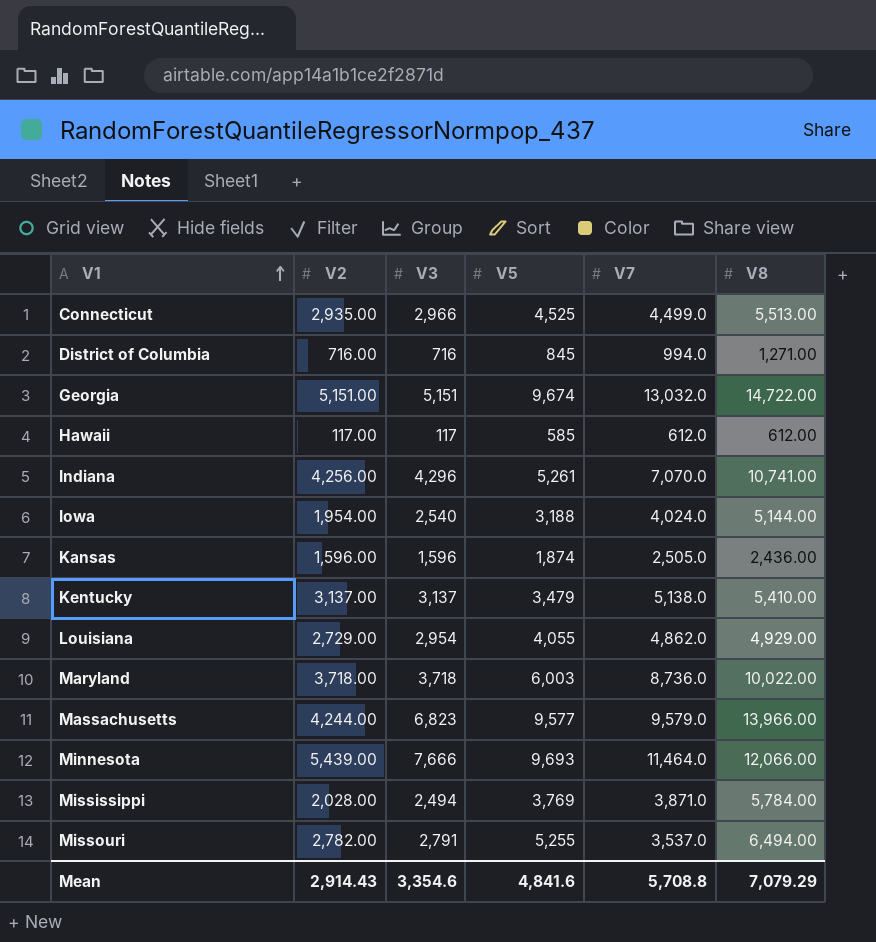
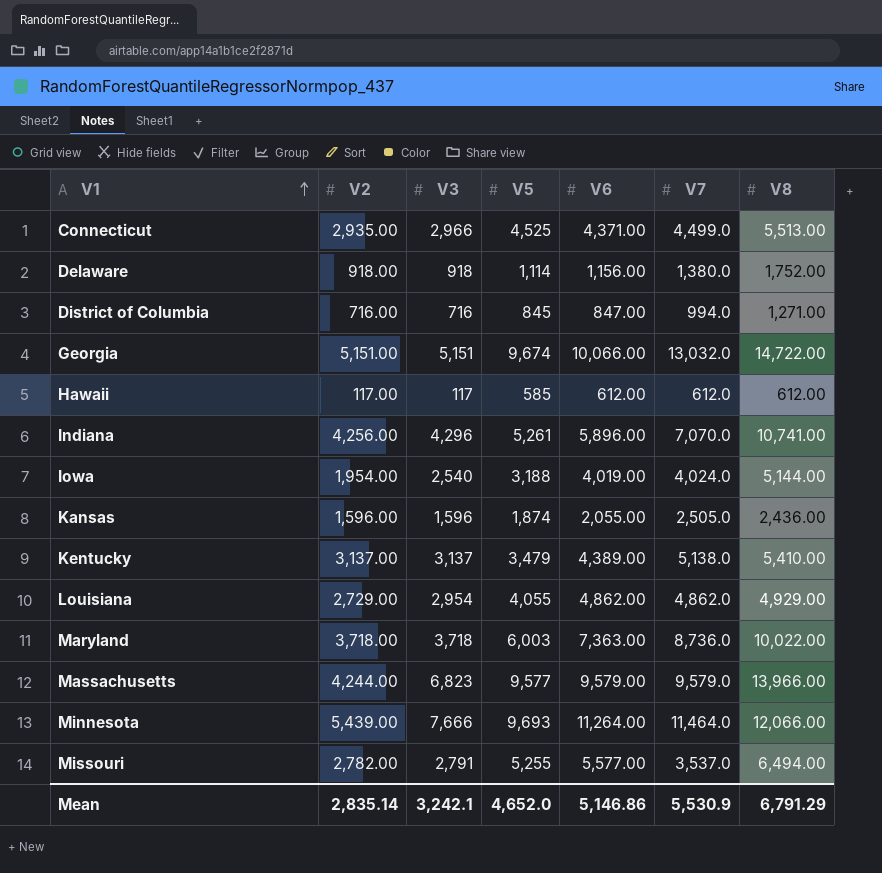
column V6 | position: none -> 5
row Mississippi: 2,028.00 | 2,494 | 3,769 | 3,871.0 | 5,784.00 -> none
row Delaware: none -> 918.00 | 918 | 1,114 | 1,156.00 | 1,380.0 | 1,752.00
Mean | V2: 2,914.43 -> 2,835.14
Mean | V3: 3,354.6 -> 3,242.1
Mean | V5: 4,841.6 -> 4,652.0
Mean | V7: 5,708.8 -> 5,530.9
Mean | V8: 7,079.29 -> 6,791.29

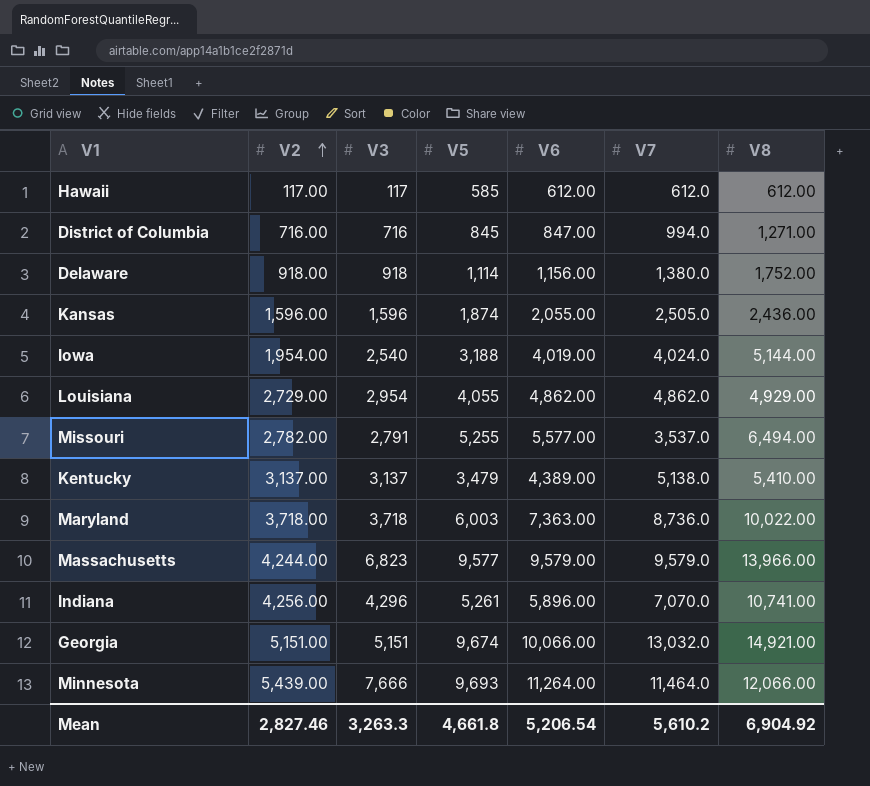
row order: V1 ascending -> V2 ascending
row Connecticut: 2,935.00 | 2,966 | 4,525 | 4,371.00 | 4,499.0 | 5,513.00 -> none
Georgia | V8: 14,722.00 -> 14,921.00
Mean | V2: 2,835.14 -> 2,827.46
Mean | V3: 3,242.1 -> 3,263.3
Mean | V5: 4,652.0 -> 4,661.8
Mean | V6: 5,146.86 -> 5,206.54
Mean | V7: 5,530.9 -> 5,610.2
Mean | V8: 6,791.29 -> 6,904.92

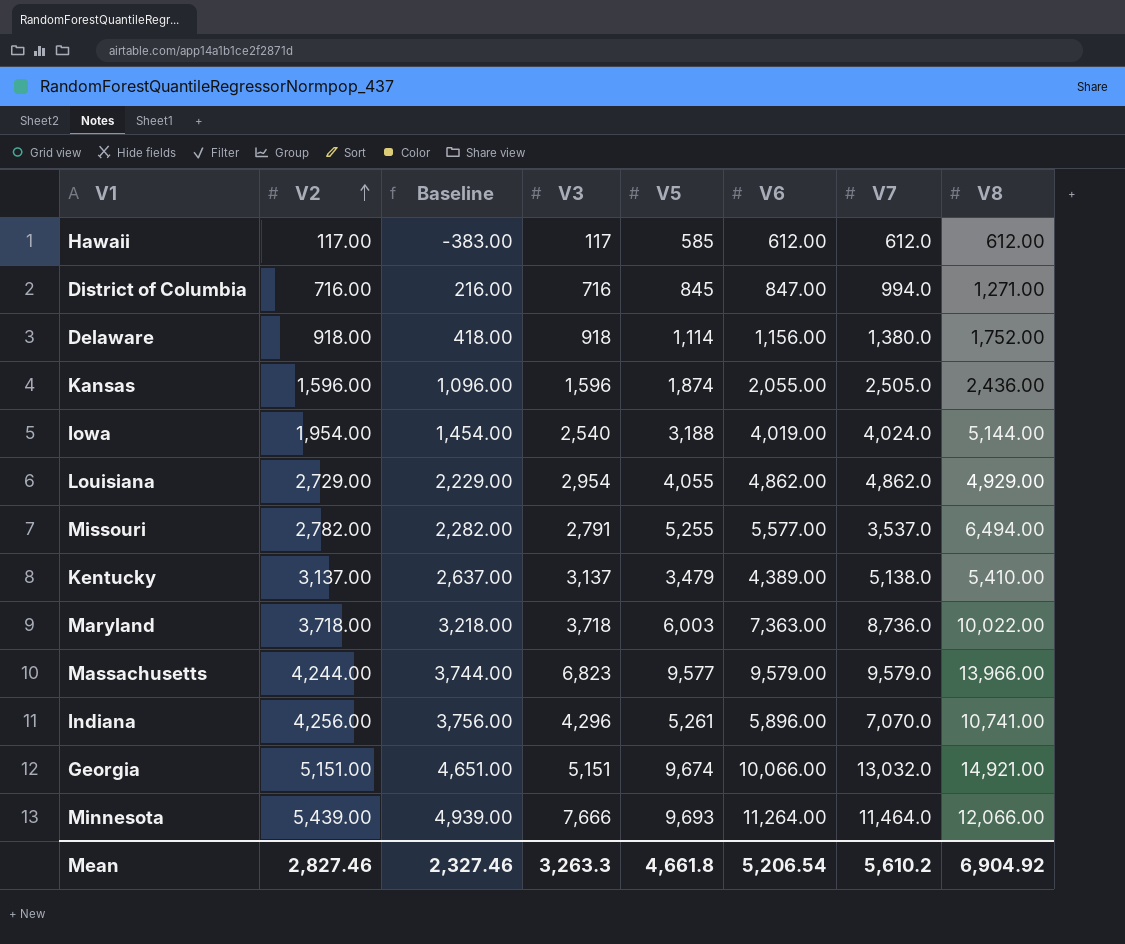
column Baseline | formula: none -> [V2] - 500

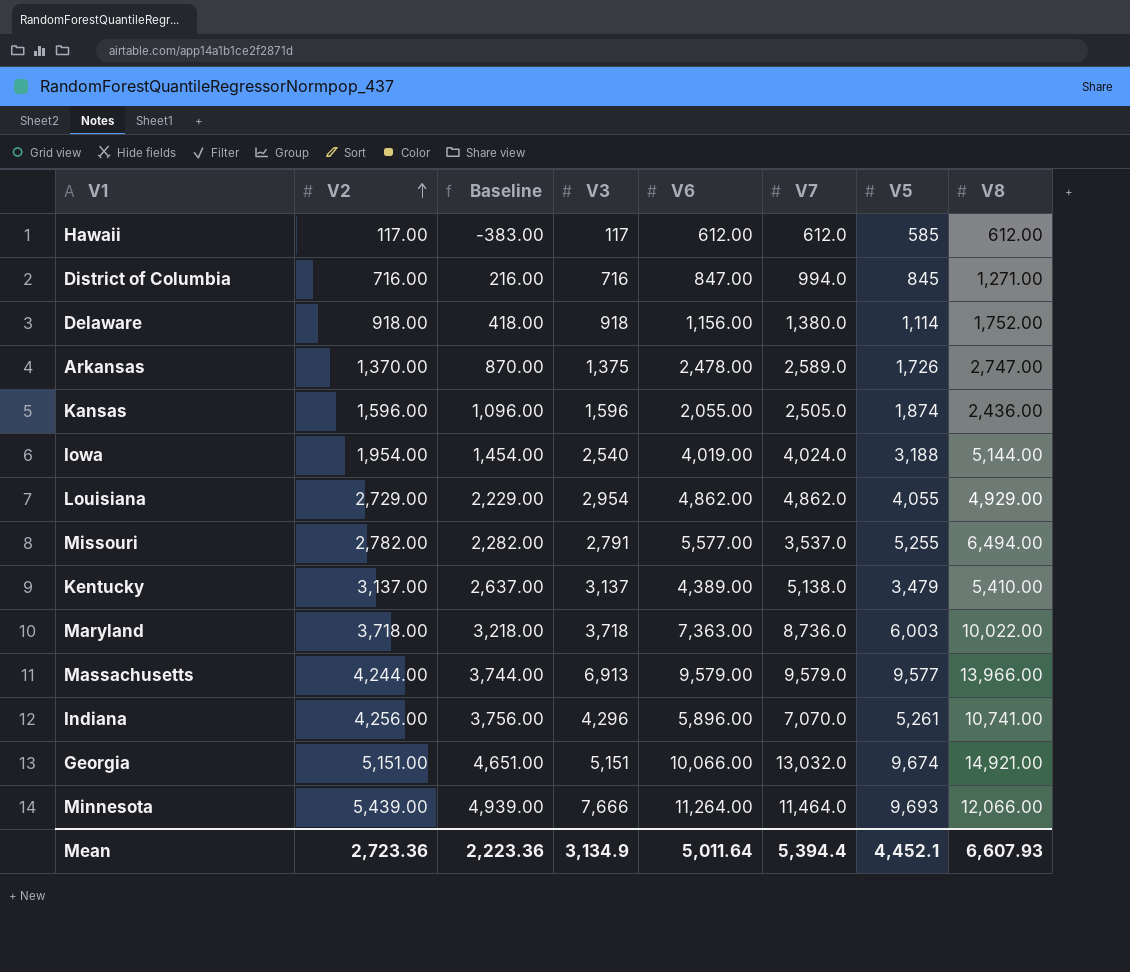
column V5 | position: 5 -> 7
row Arkansas: none -> 1,370.00 | 870.00 | 1,375 | 2,478.00 | 2,589.0 | 1,726 | 2,747.00
Massachusetts | V3: 6,823 -> 6,913
Mean | V2: 2,827.46 -> 2,723.36
Mean | Baseline: 2,327.46 -> 2,223.36
Mean | V3: 3,263.3 -> 3,134.9
Mean | V6: 5,206.54 -> 5,011.64
Mean | V7: 5,610.2 -> 5,394.4
Mean | V5: 4,661.8 -> 4,452.1
Mean | V8: 6,904.92 -> 6,607.93

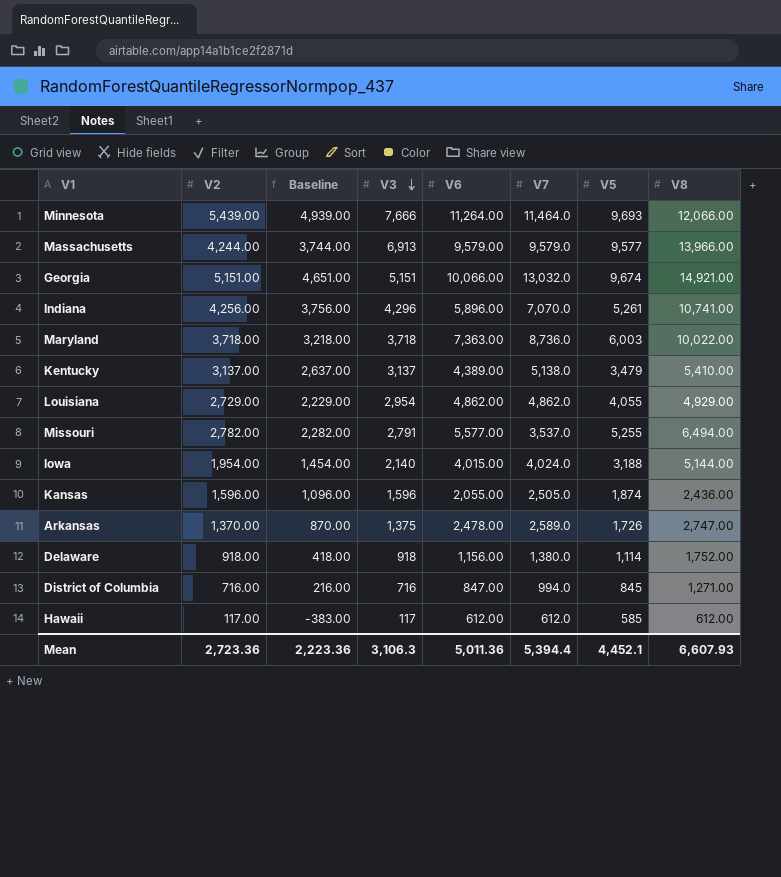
row order: V2 ascending -> V3 descending
Iowa | V3: 2,540 -> 2,140
Iowa | V6: 4,019.00 -> 4,015.00
Mean | V3: 3,134.9 -> 3,106.3
Mean | V6: 5,011.64 -> 5,011.36

